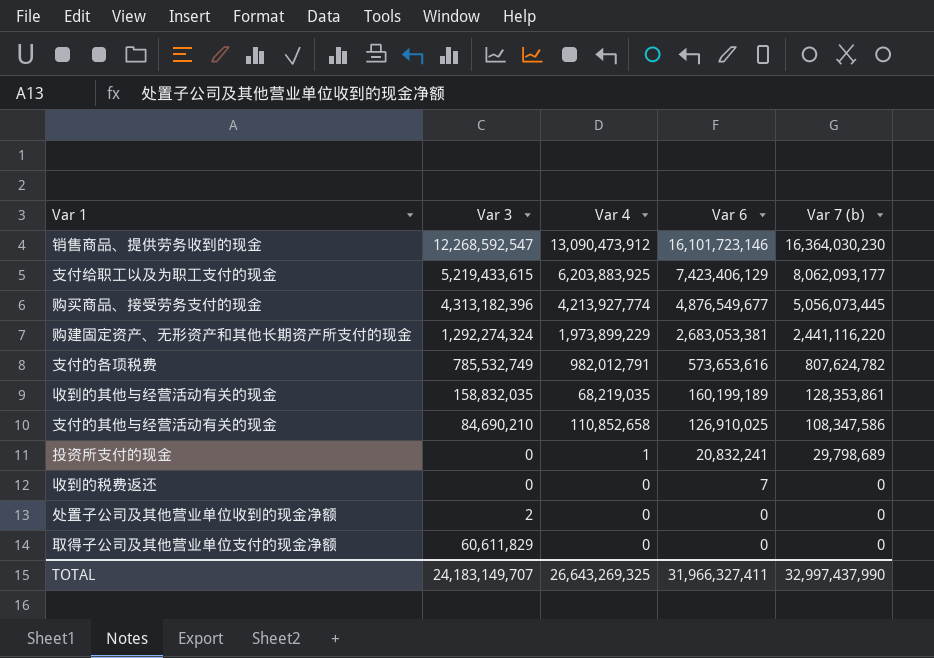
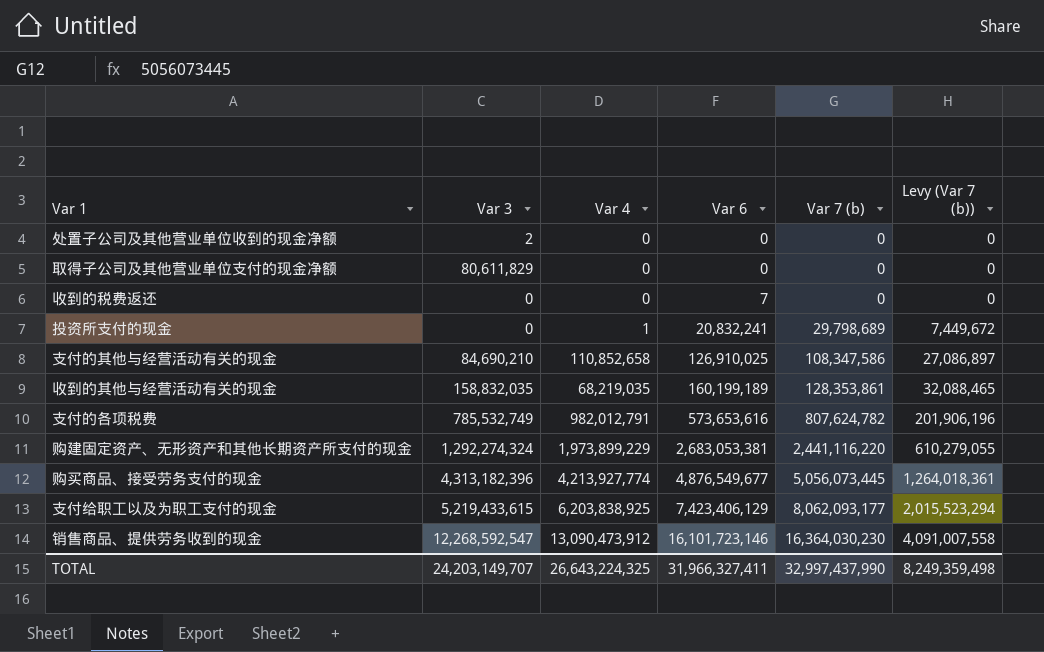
row order: Var 6 descending -> Var 6 ascending
column Levy (Var 7 (b)) | formula: none -> [Var 7 (b)] * 0.25
取得子公司及其他营业单位支付的现金净额 | Var 3: 60,611,829 -> 80,611,829
支付给职工以及为职工支付的现金 | Var 4: 6,203,883,925 -> 6,203,838,925
TOTAL | Var 3: 24,183,149,707 -> 24,203,149,707
TOTAL | Var 4: 26,643,269,325 -> 26,643,224,325

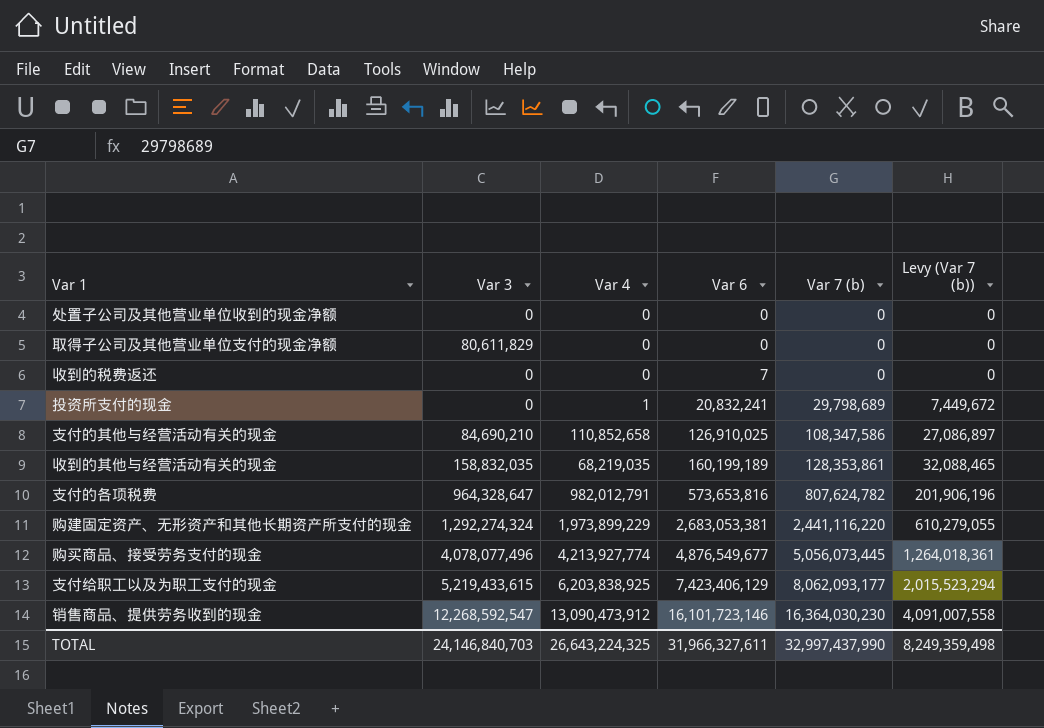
处置子公司及其他营业单位收到的现金净额 | Var 3: 2 -> 0
支付的各项税费 | Var 3: 785,532,749 -> 964,328,647
支付的各项税费 | Var 6: 573,653,616 -> 573,653,816
购买商品、接受劳务支付的现金 | Var 3: 4,313,182,396 -> 4,078,077,496
TOTAL | Var 3: 24,203,149,707 -> 24,146,840,703
TOTAL | Var 6: 31,966,327,411 -> 31,966,327,611

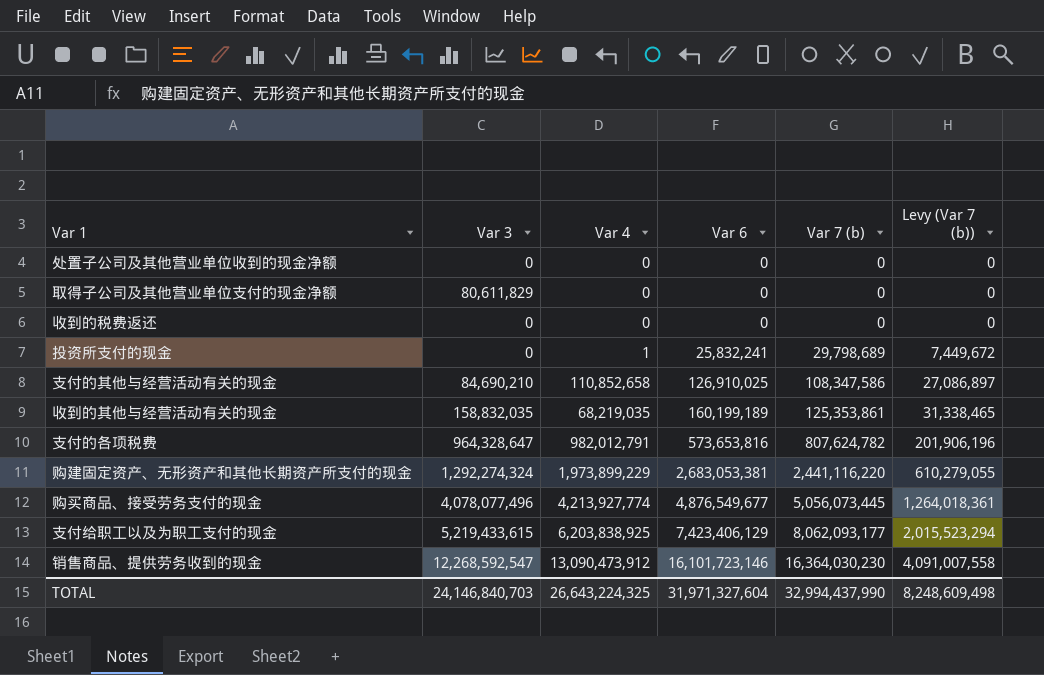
收到的税费返还 | Var 6: 7 -> 0
投资所支付的现金 | Var 6: 20,832,241 -> 25,832,241
收到的其他与经营活动有关的现金 | Var 7 (b): 128,353,861 -> 125,353,861
收到的其他与经营活动有关的现金 | Levy (Var 7 (b)): 32,088,465 -> 31,338,465
TOTAL | Var 6: 31,966,327,611 -> 31,971,327,604
TOTAL | Var 7 (b): 32,997,437,990 -> 32,994,437,990
TOTAL | Levy (Var 7 (b)): 8,249,359,498 -> 8,248,609,498

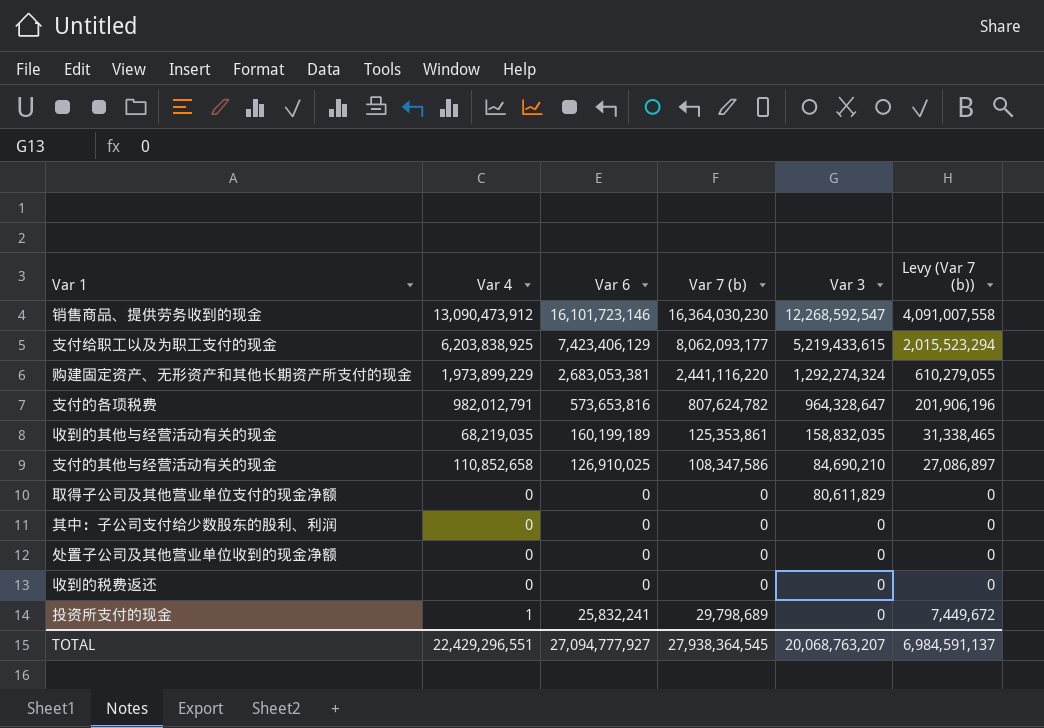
row order: Var 6 ascending -> Var 3 descending
column Var 3 | position: 2 -> 5
row 购买商品、接受劳务支付的现金: 4,078,077,496 | 4,213,927,774 | 4,876,549,677 | 5,056,073,445 | 1,264,018,361 -> none
row 其中：子公司支付给少数股东的股利、利润: none -> 0 | 0 | 0 | 0 | 0
TOTAL | Var 4: 26,643,224,325 -> 22,429,296,551
TOTAL | Var 6: 31,971,327,604 -> 27,094,777,927
TOTAL | Var 7 (b): 32,994,437,990 -> 27,938,364,545
TOTAL | Var 3: 24,146,840,703 -> 20,068,763,207
TOTAL | Levy (Var 7 (b)): 8,248,609,498 -> 6,984,591,137

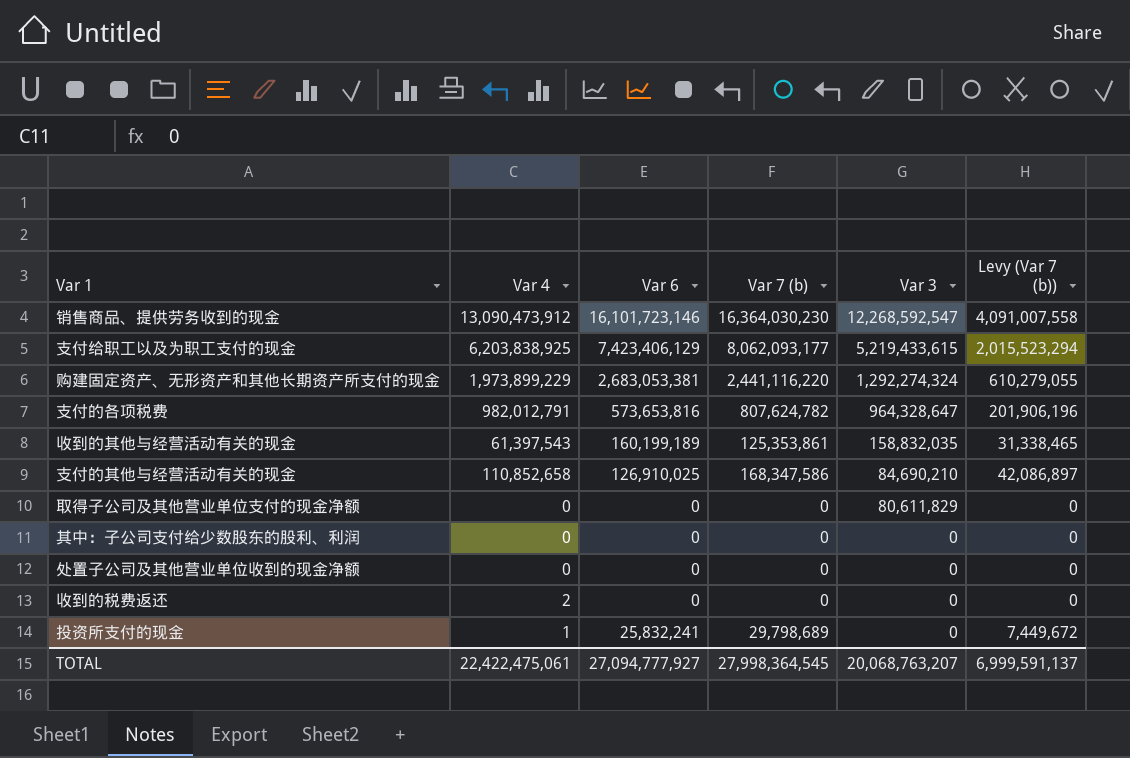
收到的其他与经营活动有关的现金 | Var 4: 68,219,035 -> 61,397,543
支付的其他与经营活动有关的现金 | Var 7 (b): 108,347,586 -> 168,347,586
支付的其他与经营活动有关的现金 | Levy (Var 7 (b)): 27,086,897 -> 42,086,897
收到的税费返还 | Var 4: 0 -> 2
TOTAL | Var 4: 22,429,296,551 -> 22,422,475,061
TOTAL | Var 7 (b): 27,938,364,545 -> 27,998,364,545
TOTAL | Levy (Var 7 (b)): 6,984,591,137 -> 6,999,591,137

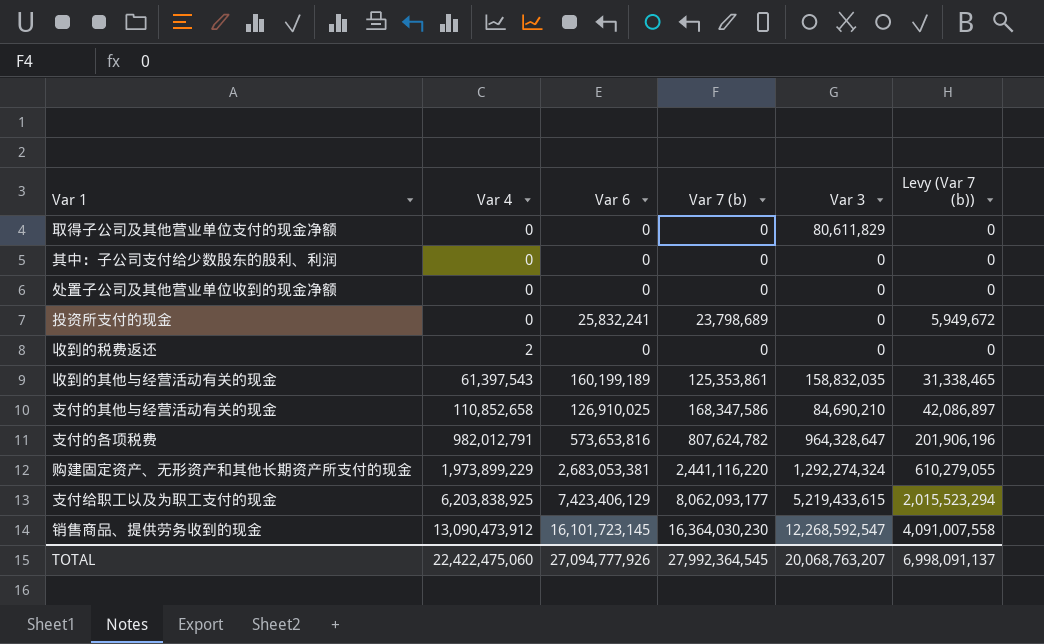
row order: Var 3 descending -> Var 4 ascending
投资所支付的现金 | Var 4: 1 -> 0
投资所支付的现金 | Var 7 (b): 29,798,689 -> 23,798,689
投资所支付的现金 | Levy (Var 7 (b)): 7,449,672 -> 5,949,672
销售商品、提供劳务收到的现金 | Var 6: 16,101,723,146 -> 16,101,723,145
TOTAL | Var 4: 22,422,475,061 -> 22,422,475,060
TOTAL | Var 6: 27,094,777,927 -> 27,094,777,926
TOTAL | Var 7 (b): 27,998,364,545 -> 27,992,364,545
TOTAL | Levy (Var 7 (b)): 6,999,591,137 -> 6,998,091,137

